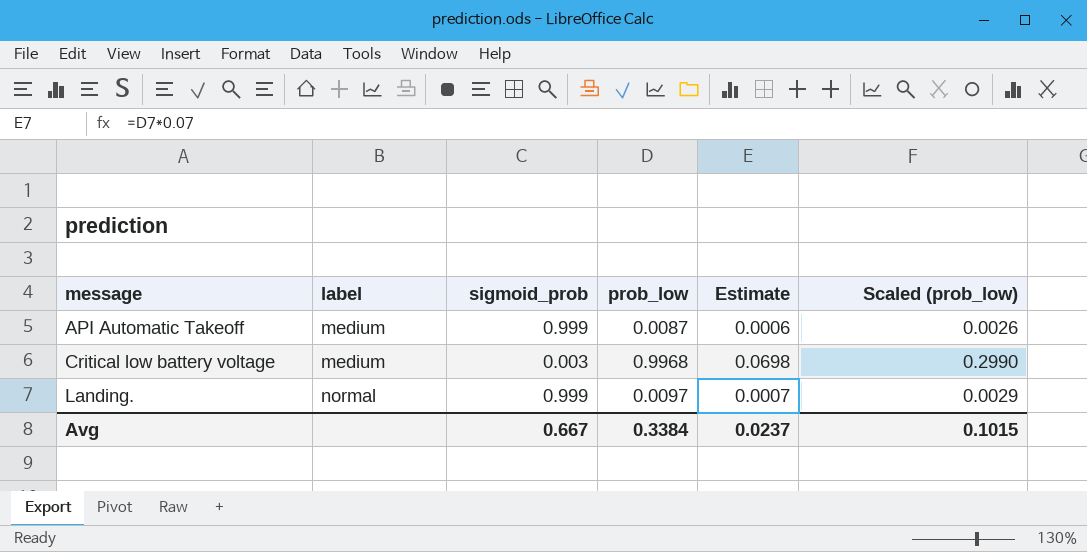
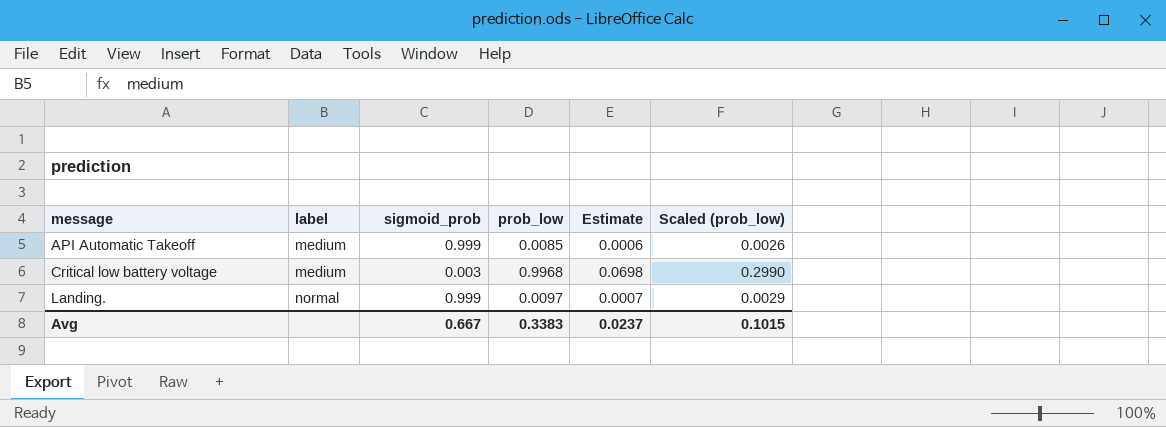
API Automatic Takeoff | prob_low: 0.0087 -> 0.0085
Avg | prob_low: 0.3384 -> 0.3383

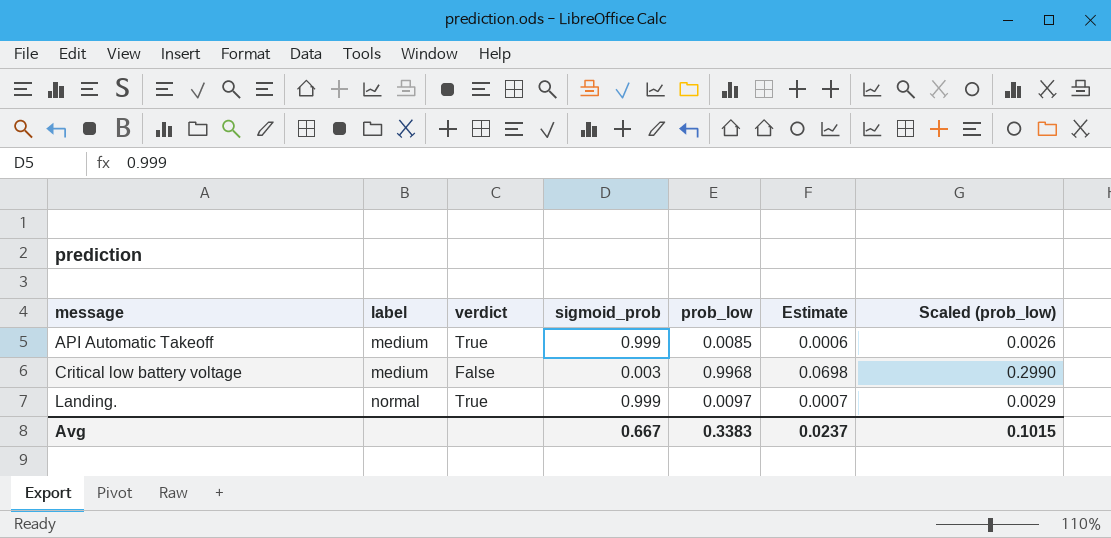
column verdict | position: none -> 3

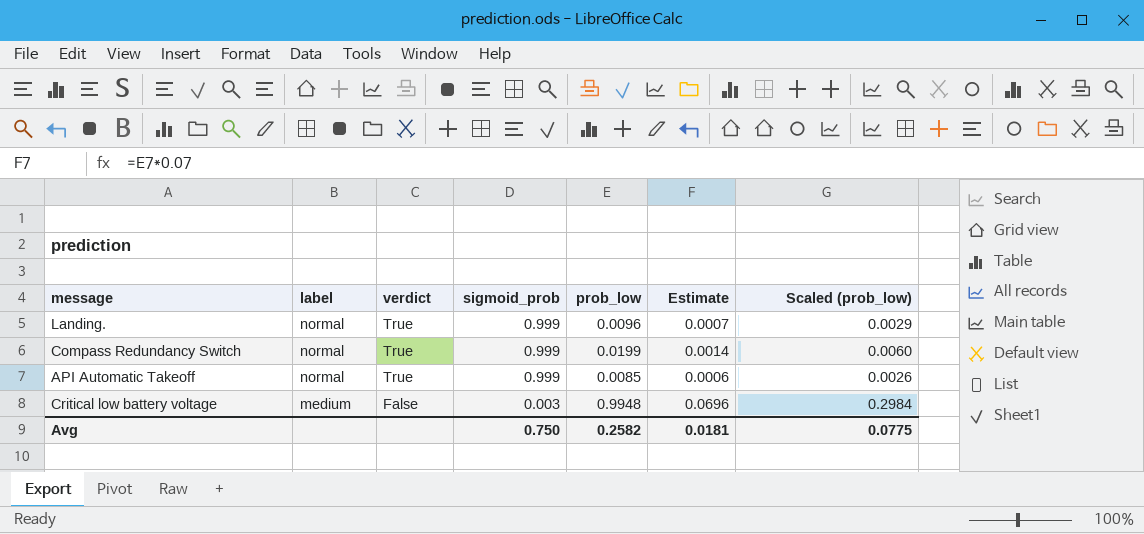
row order: message ascending -> label descending
Landing. | prob_low: 0.0097 -> 0.0096
row Compass Redundancy Switch: none -> normal | True | 0.999 | 0.0199 | 0.0014 | 0.0060
API Automatic Takeoff | label: medium -> normal
Critical low battery voltage | prob_low: 0.9968 -> 0.9948
Critical low battery voltage | Estimate: 0.0698 -> 0.0696
Critical low battery voltage | Scaled (prob_low): 0.2990 -> 0.2984
Avg | sigmoid_prob: 0.667 -> 0.750
Avg | prob_low: 0.3383 -> 0.2582
Avg | Estimate: 0.0237 -> 0.0181
Avg | Scaled (prob_low): 0.1015 -> 0.0775

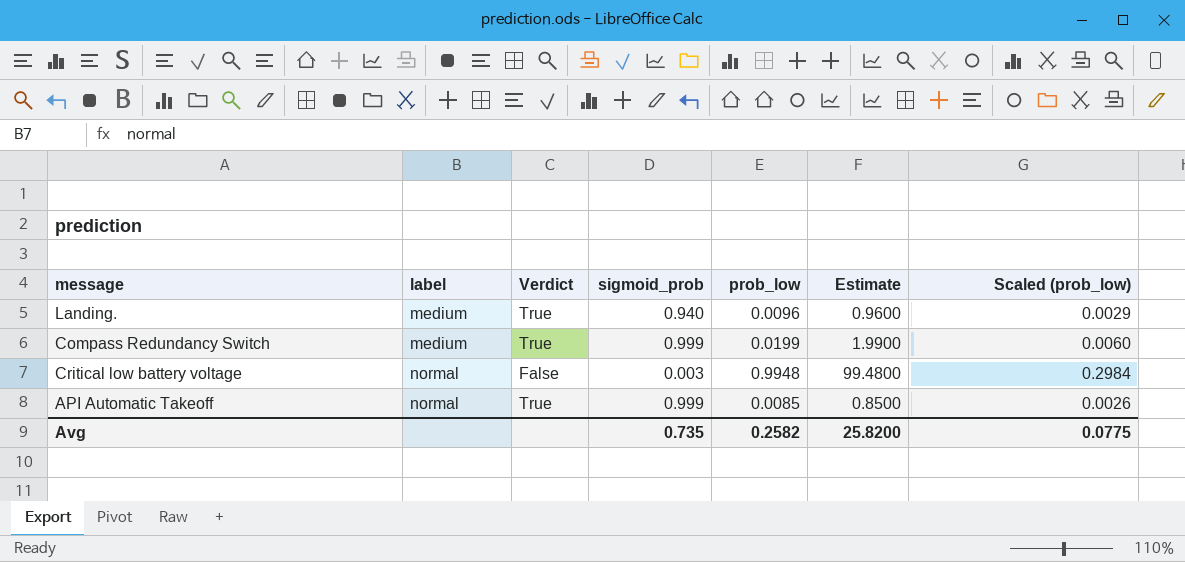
row order: label descending -> label ascending
column name: verdict -> Verdict
column Estimate | formula: [prob_low] * 0.07 -> [prob_low] * 100
Landing. | label: normal -> medium
Landing. | sigmoid_prob: 0.999 -> 0.940
Compass Redundancy Switch | label: normal -> medium
Critical low battery voltage | label: medium -> normal
Avg | sigmoid_prob: 0.750 -> 0.735
Avg | Estimate: 0.0181 -> 25.8200

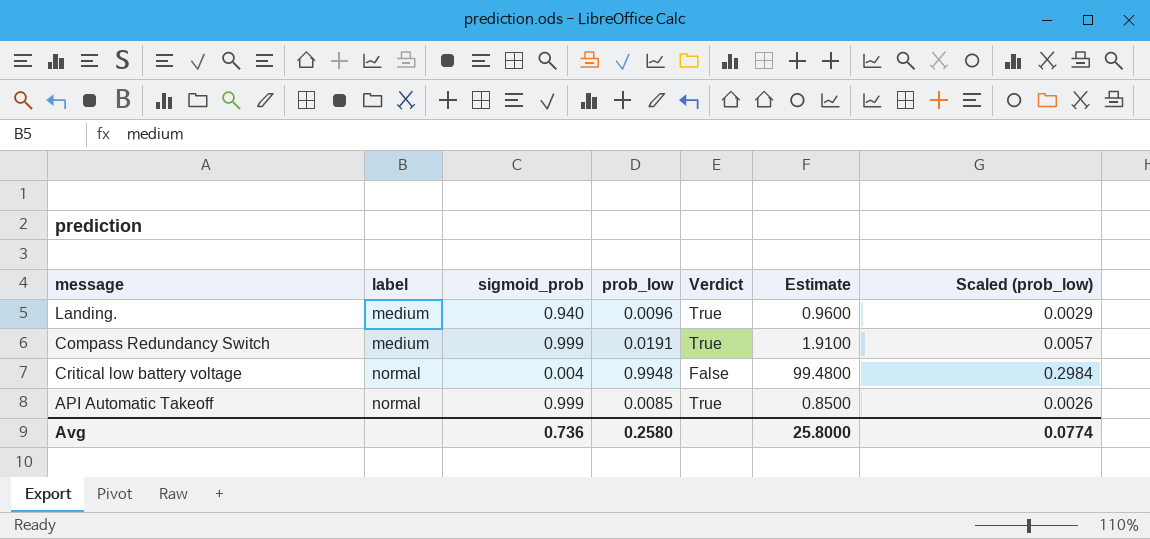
column Verdict | position: 3 -> 5
Compass Redundancy Switch | prob_low: 0.0199 -> 0.0191
Compass Redundancy Switch | Estimate: 1.9900 -> 1.9100
Compass Redundancy Switch | Scaled (prob_low): 0.0060 -> 0.0057
Critical low battery voltage | sigmoid_prob: 0.003 -> 0.004
Avg | sigmoid_prob: 0.735 -> 0.736
Avg | prob_low: 0.2582 -> 0.2580
Avg | Estimate: 25.8200 -> 25.8000
Avg | Scaled (prob_low): 0.0775 -> 0.0774

